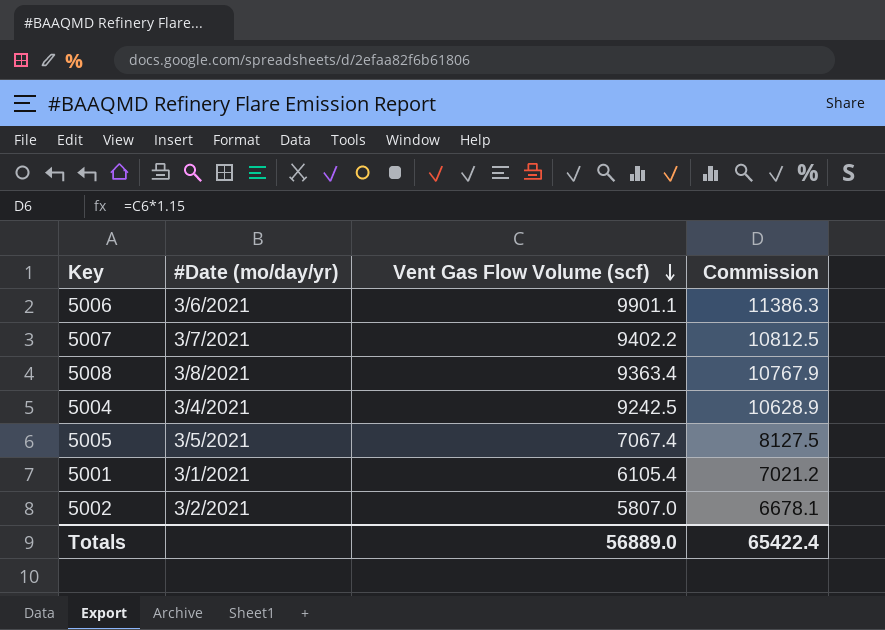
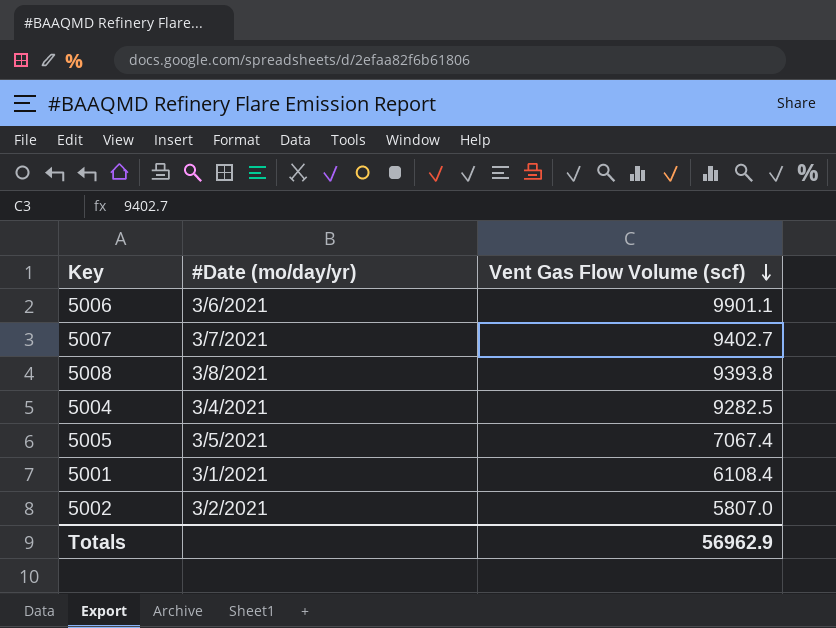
column Commission | formula: [Vent Gas Flow Volume (scf)] * 1.15 -> none
5007 | Vent Gas Flow Volume (scf): 9402.2 -> 9402.7
5008 | Vent Gas Flow Volume (scf): 9363.4 -> 9393.8
5004 | Vent Gas Flow Volume (scf): 9242.5 -> 9282.5
5001 | Vent Gas Flow Volume (scf): 6105.4 -> 6108.4
Totals | Vent Gas Flow Volume (scf): 56889.0 -> 56962.9

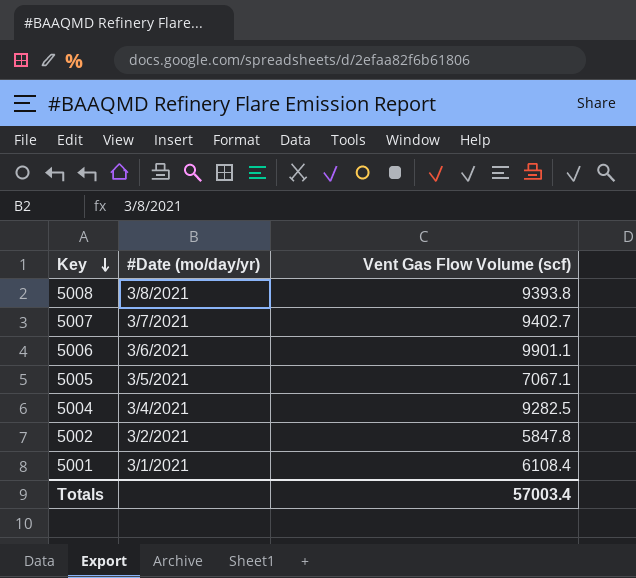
row order: Vent Gas Flow Volume (scf) descending -> Key descending
5005 | Vent Gas Flow Volume (scf): 7067.4 -> 7067.1
5002 | Vent Gas Flow Volume (scf): 5807.0 -> 5847.8
Totals | Vent Gas Flow Volume (scf): 56962.9 -> 57003.4

